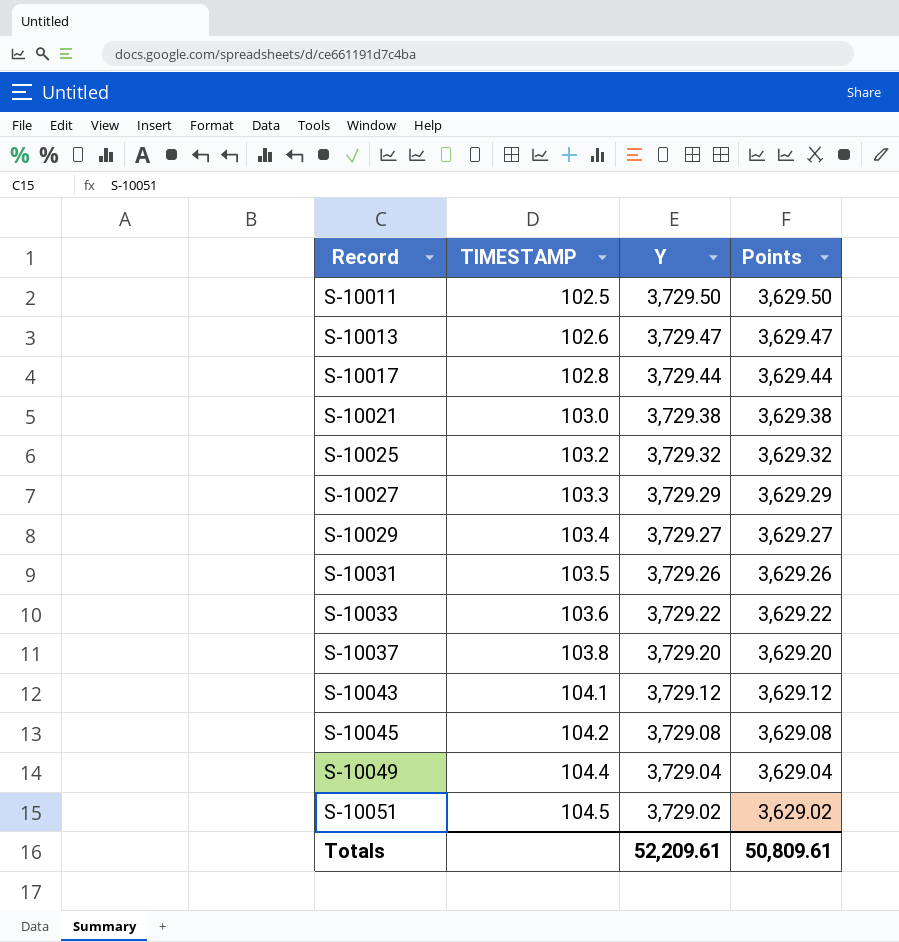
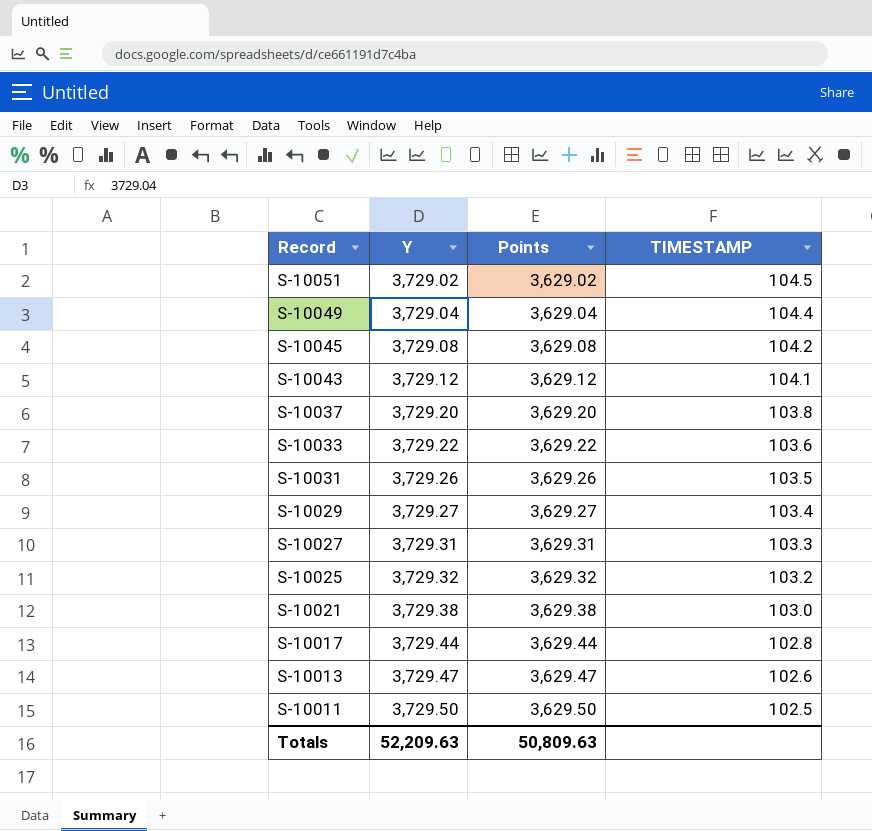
row order: Record ascending -> Record descending
column TIMESTAMP | position: 2 -> 4
S-10027 | Y: 3,729.29 -> 3,729.31
S-10027 | Points: 3,629.29 -> 3,629.31
Totals | Y: 52,209.61 -> 52,209.63
Totals | Points: 50,809.61 -> 50,809.63

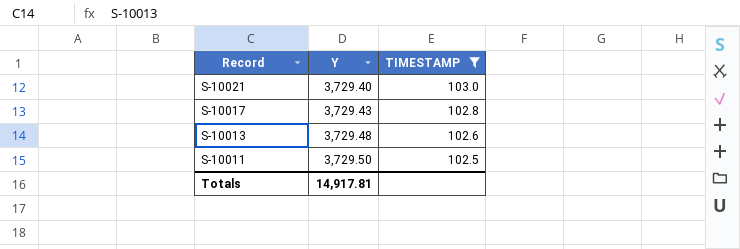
filter: none -> TIMESTAMP <= 103.0
column Points | formula: [Y] - 100 -> none
S-10021 | Y: 3,729.38 -> 3,729.40
S-10017 | Y: 3,729.44 -> 3,729.43
S-10013 | Y: 3,729.47 -> 3,729.48
Totals | Y: 52,209.63 -> 14,917.81

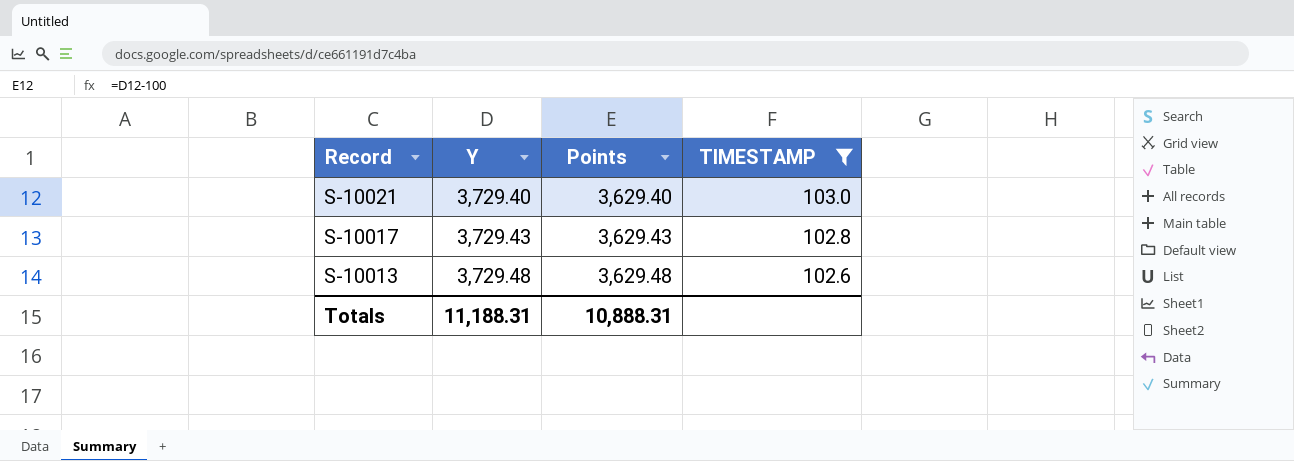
column Points | formula: none -> [Y] - 100
row S-10011: 3,729.50 | 102.5 -> none
Totals | Y: 14,917.81 -> 11,188.31

